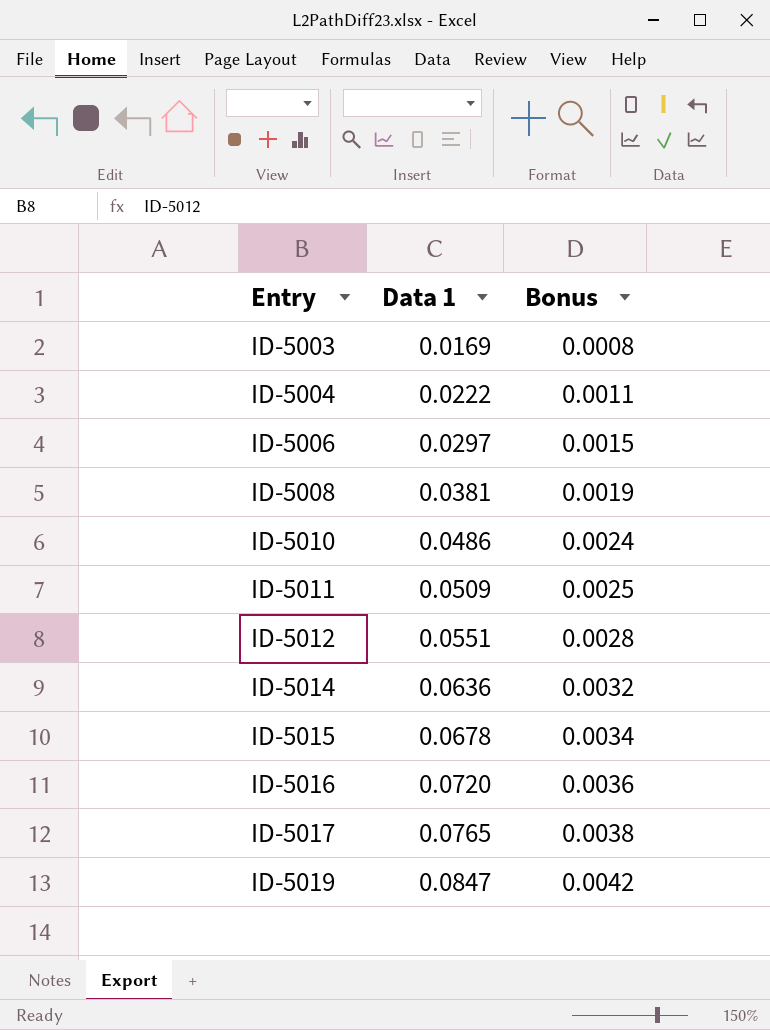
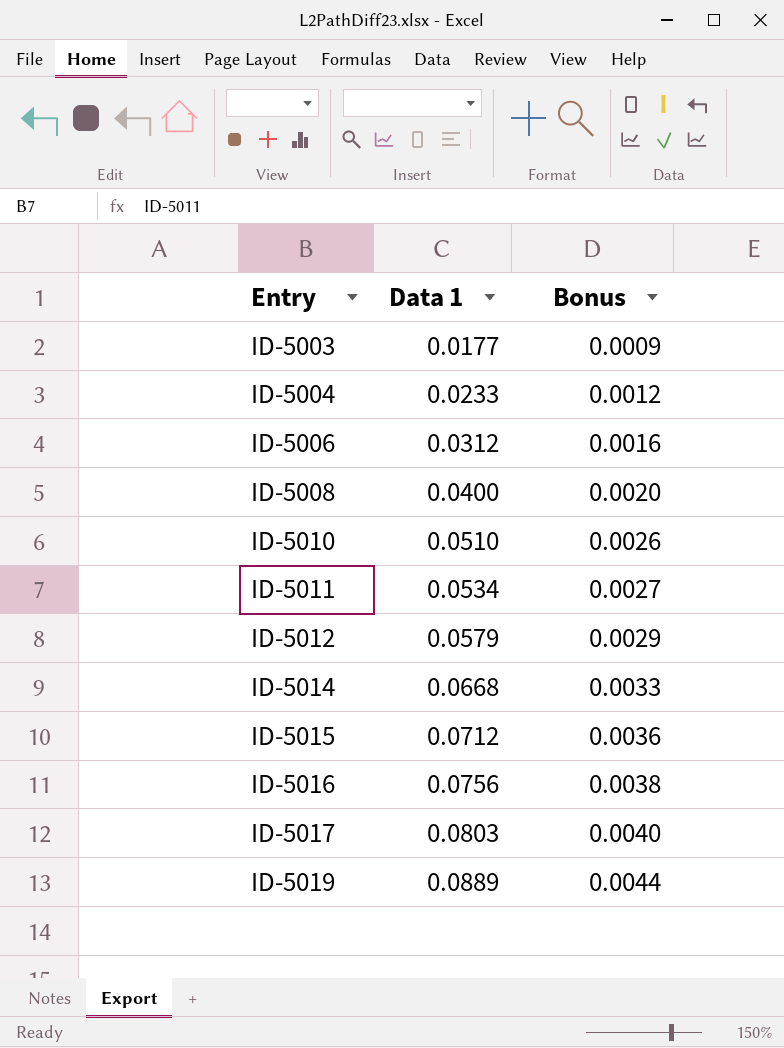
ID-5003 | Data 1: 0.0169 -> 0.0177
ID-5003 | Bonus: 0.0008 -> 0.0009
ID-5004 | Data 1: 0.0222 -> 0.0233
ID-5004 | Bonus: 0.0011 -> 0.0012
ID-5006 | Data 1: 0.0297 -> 0.0312
ID-5006 | Bonus: 0.0015 -> 0.0016
ID-5008 | Data 1: 0.0381 -> 0.0400
ID-5008 | Bonus: 0.0019 -> 0.0020
ID-5010 | Data 1: 0.0486 -> 0.0510
ID-5010 | Bonus: 0.0024 -> 0.0026
ID-5011 | Data 1: 0.0509 -> 0.0534
ID-5011 | Bonus: 0.0025 -> 0.0027
ID-5012 | Data 1: 0.0551 -> 0.0579
ID-5012 | Bonus: 0.0028 -> 0.0029
ID-5014 | Data 1: 0.0636 -> 0.0668
ID-5014 | Bonus: 0.0032 -> 0.0033
ID-5015 | Data 1: 0.0678 -> 0.0712
ID-5015 | Bonus: 0.0034 -> 0.0036
ID-5016 | Data 1: 0.0720 -> 0.0756
ID-5016 | Bonus: 0.0036 -> 0.0038
ID-5017 | Data 1: 0.0765 -> 0.0803
ID-5017 | Bonus: 0.0038 -> 0.0040
ID-5019 | Data 1: 0.0847 -> 0.0889
ID-5019 | Bonus: 0.0042 -> 0.0044

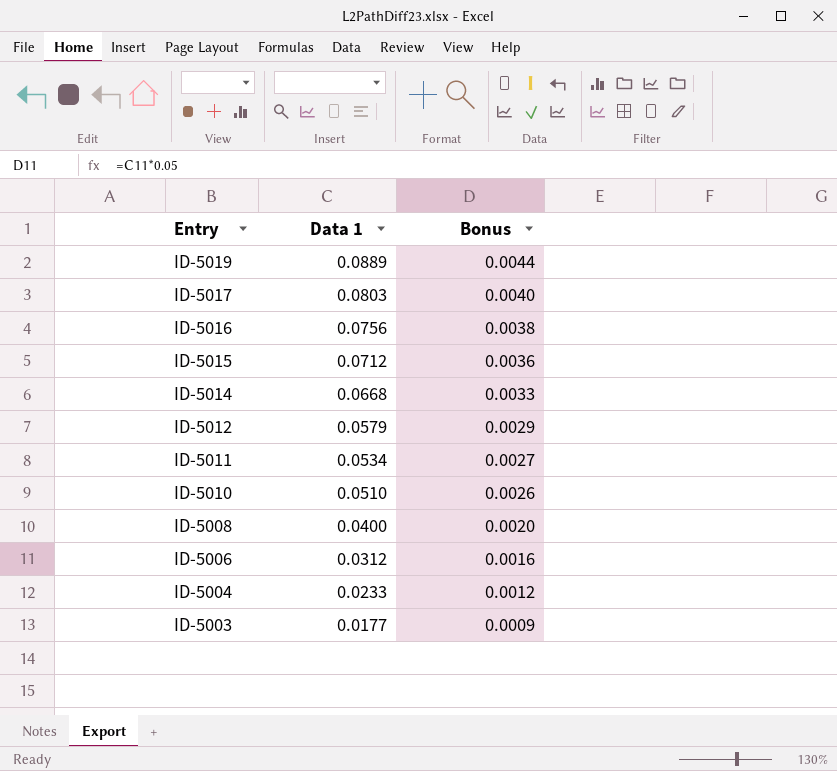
row order: Entry ascending -> Entry descending

